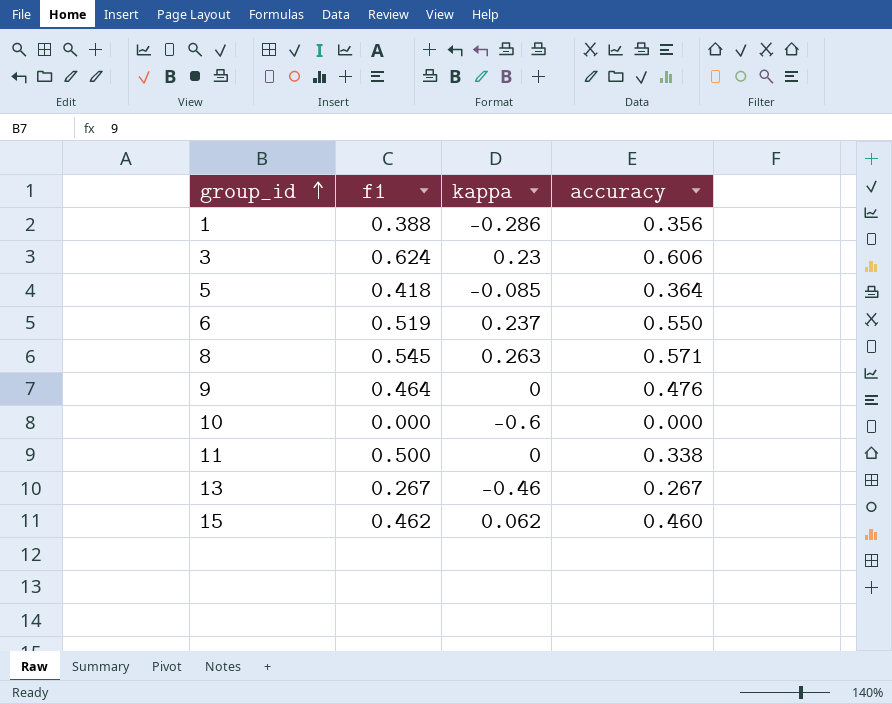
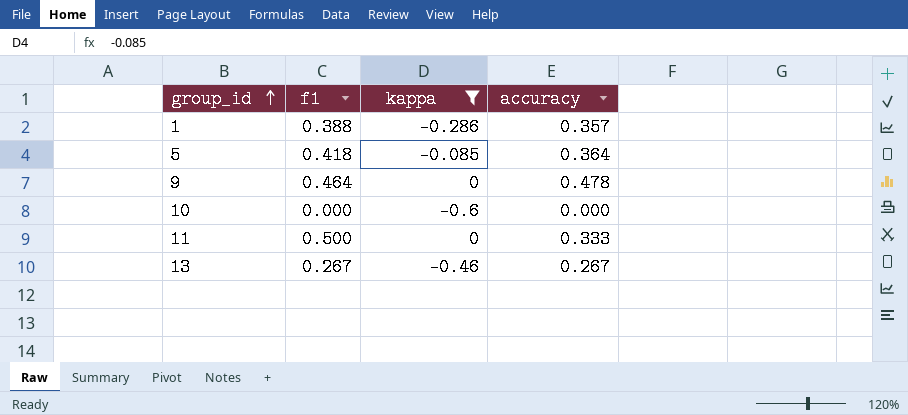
filter: none -> kappa <= 0
1 | accuracy: 0.356 -> 0.357
9 | accuracy: 0.476 -> 0.478
11 | accuracy: 0.338 -> 0.333

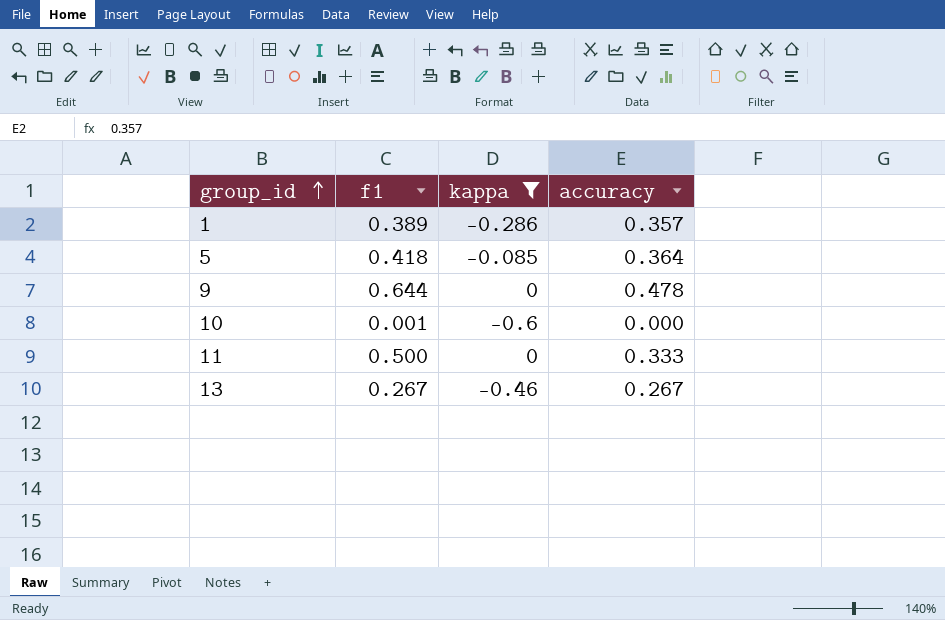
1 | f1: 0.388 -> 0.389
9 | f1: 0.464 -> 0.644
10 | f1: 0.000 -> 0.001

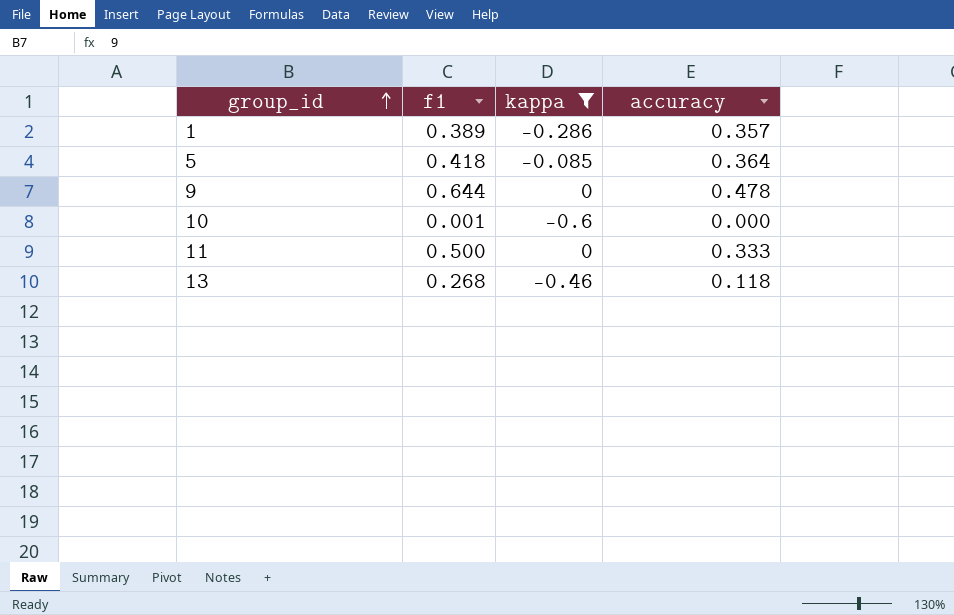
13 | f1: 0.267 -> 0.268
13 | accuracy: 0.267 -> 0.118

